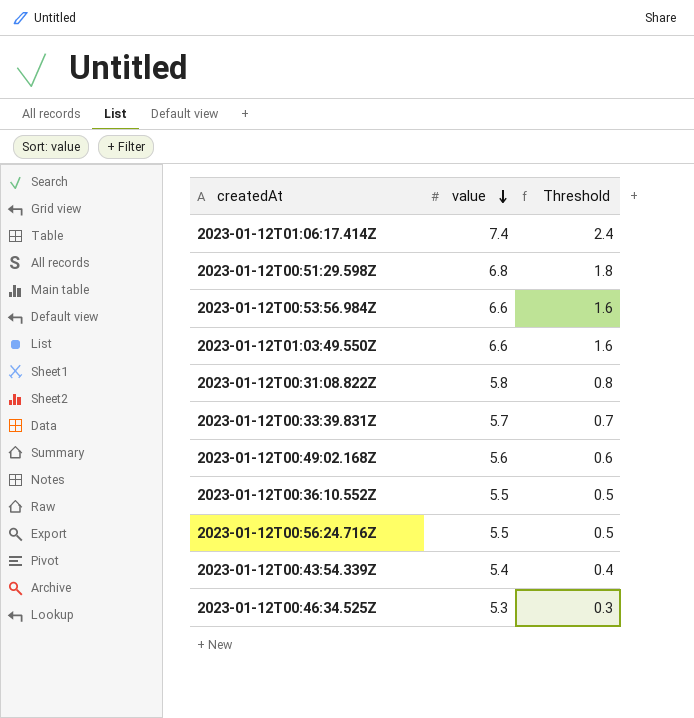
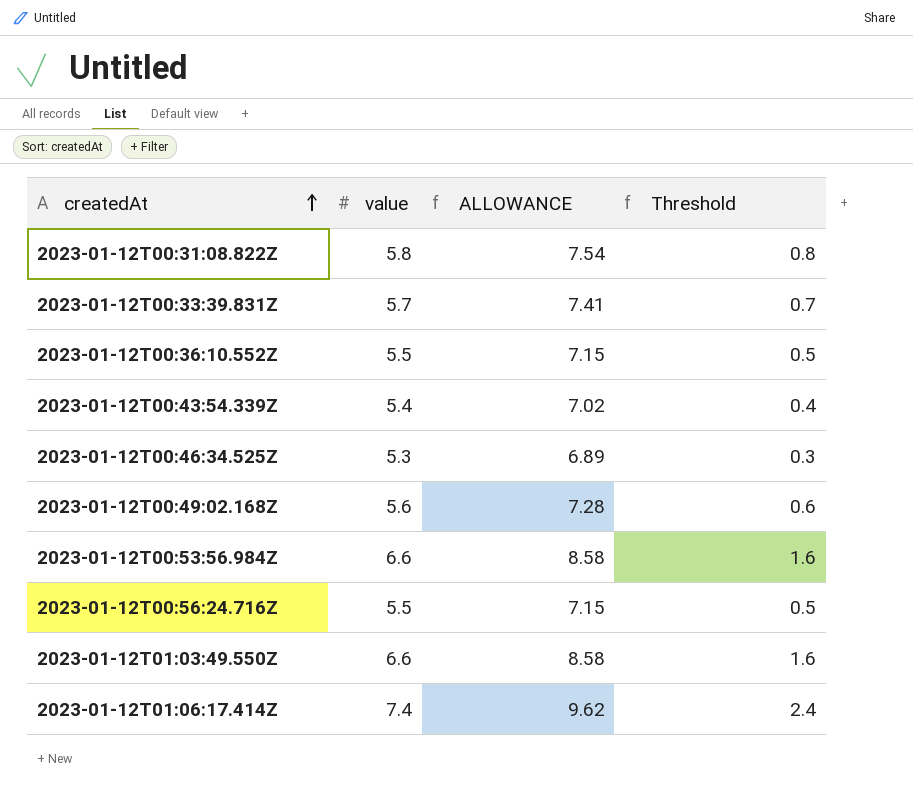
row order: value descending -> createdAt ascending
column ALLOWANCE | formula: none -> [value] * 1.3
row 2023-01-12T00:51:29.598Z: 6.8 | 1.8 -> none

